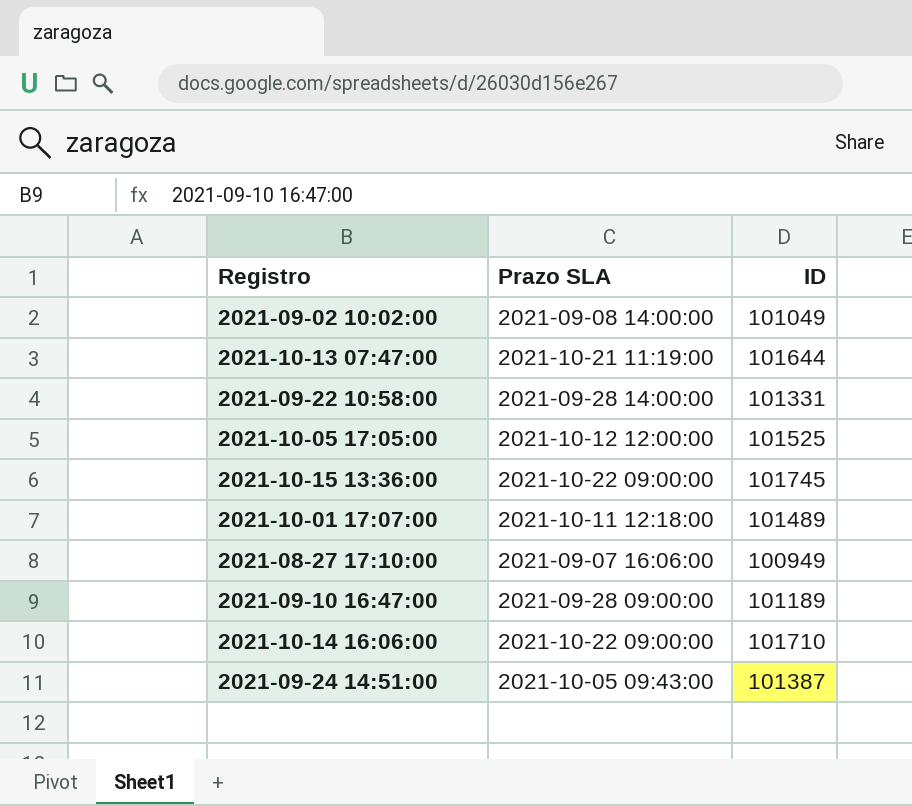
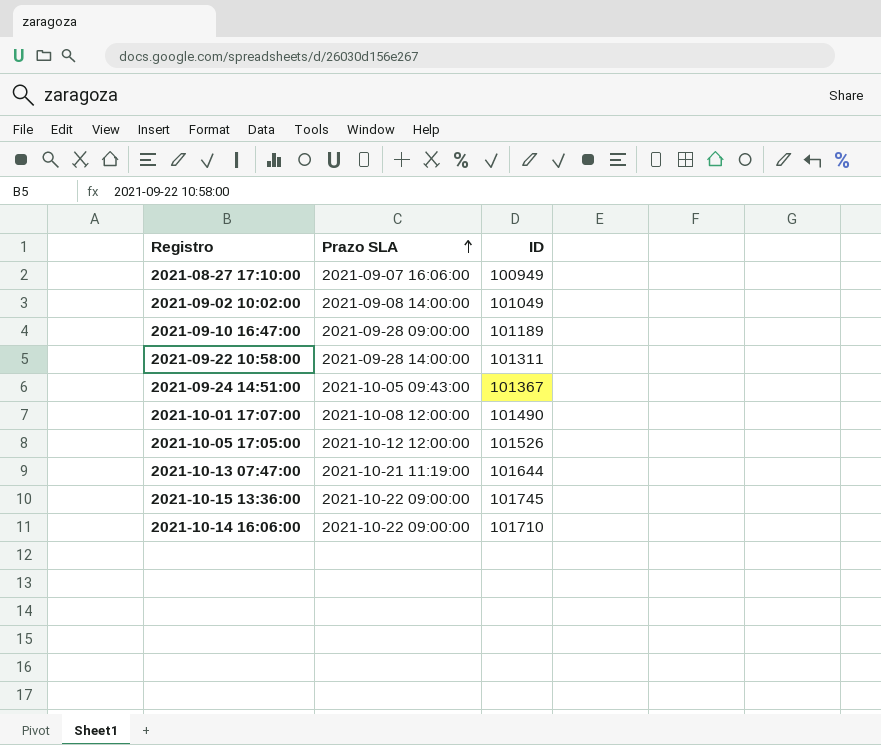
row order: none -> Prazo SLA ascending
2021-09-22 10:58:00 | ID: 101331 -> 101311
2021-09-24 14:51:00 | ID: 101387 -> 101367
2021-10-01 17:07:00 | Prazo SLA: 2021-10-11 12:18:00 -> 2021-10-08 12:00:00
2021-10-01 17:07:00 | ID: 101489 -> 101490
2021-10-05 17:05:00 | ID: 101525 -> 101526

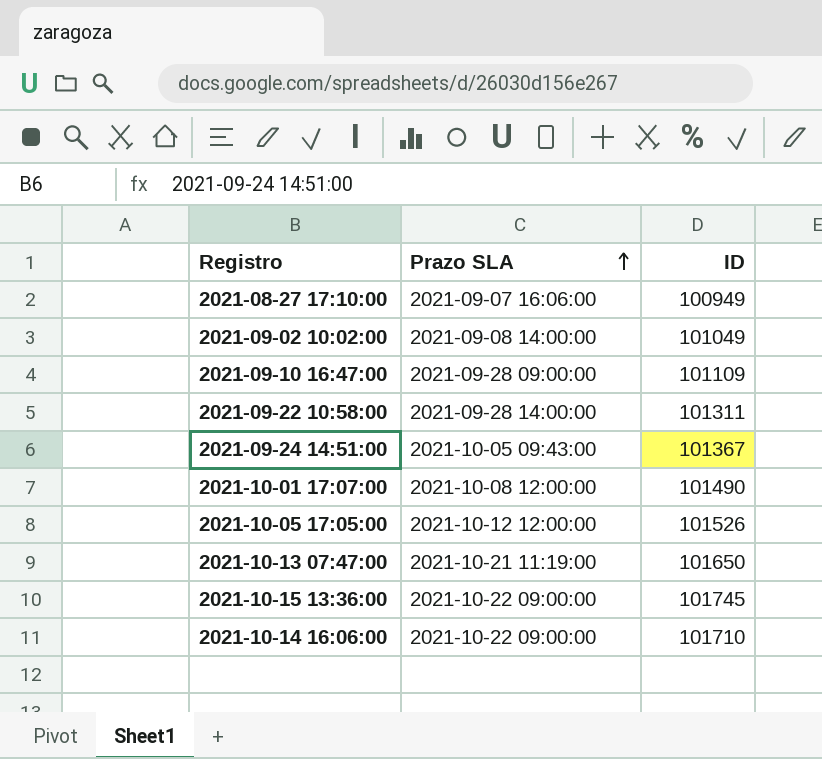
2021-09-10 16:47:00 | ID: 101189 -> 101109
2021-10-13 07:47:00 | ID: 101644 -> 101650

